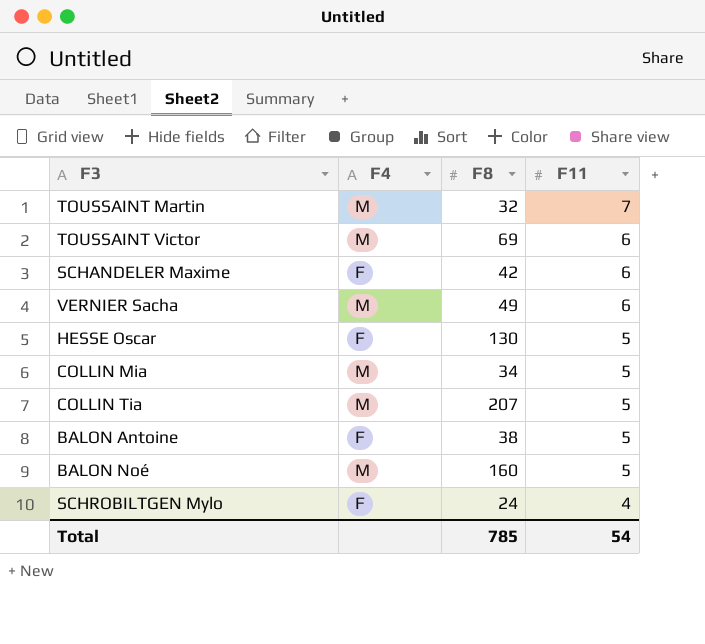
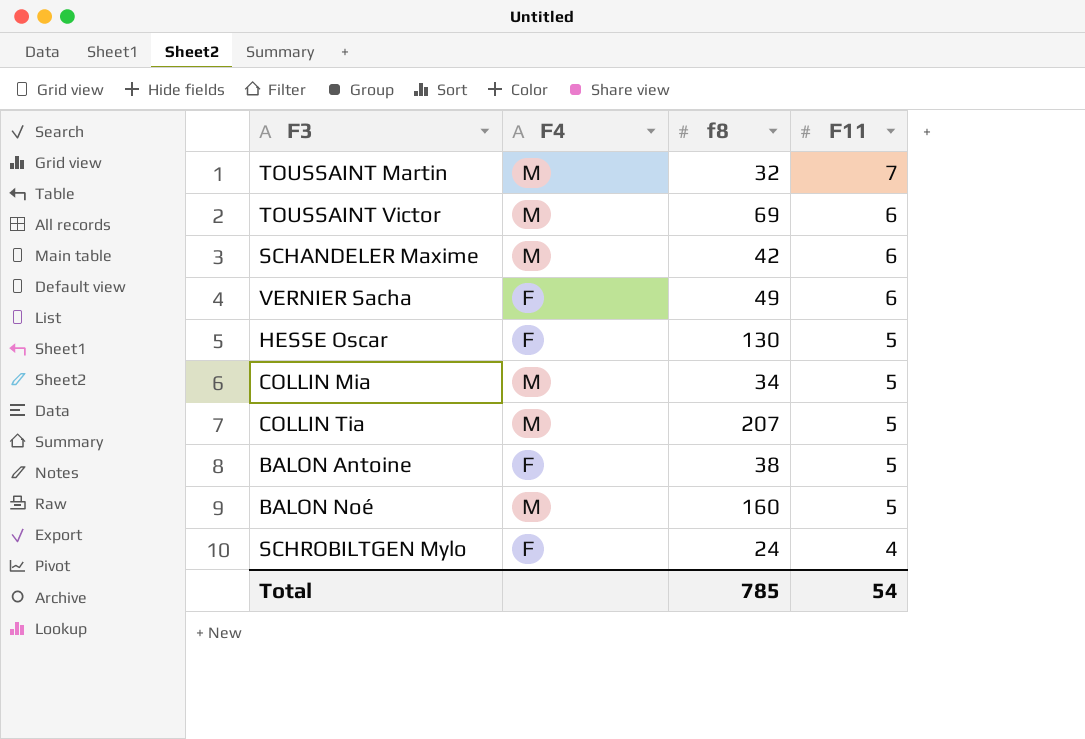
column name: F8 -> f8
SCHANDELER Maxime | F4: F -> M
VERNIER Sacha | F4: M -> F

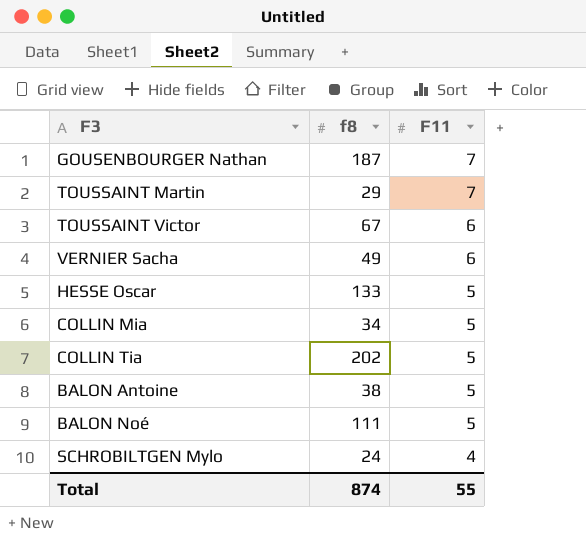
column F4 | position: 2 -> none
row SCHANDELER Maxime: M | 42 | 6 -> none
row GOUSENBOURGER Nathan: none -> 187 | 7
TOUSSAINT Martin | f8: 32 -> 29
TOUSSAINT Victor | f8: 69 -> 67
HESSE Oscar | f8: 130 -> 133
COLLIN Tia | f8: 207 -> 202
BALON Noé | f8: 160 -> 111
Total | f8: 785 -> 874
Total | F11: 54 -> 55

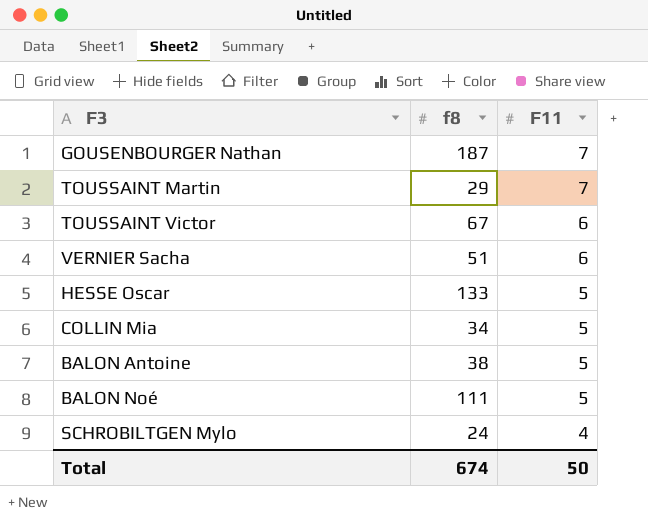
row COLLIN Tia: 202 | 5 -> none
VERNIER Sacha | f8: 49 -> 51
Total | f8: 874 -> 674
Total | F11: 55 -> 50

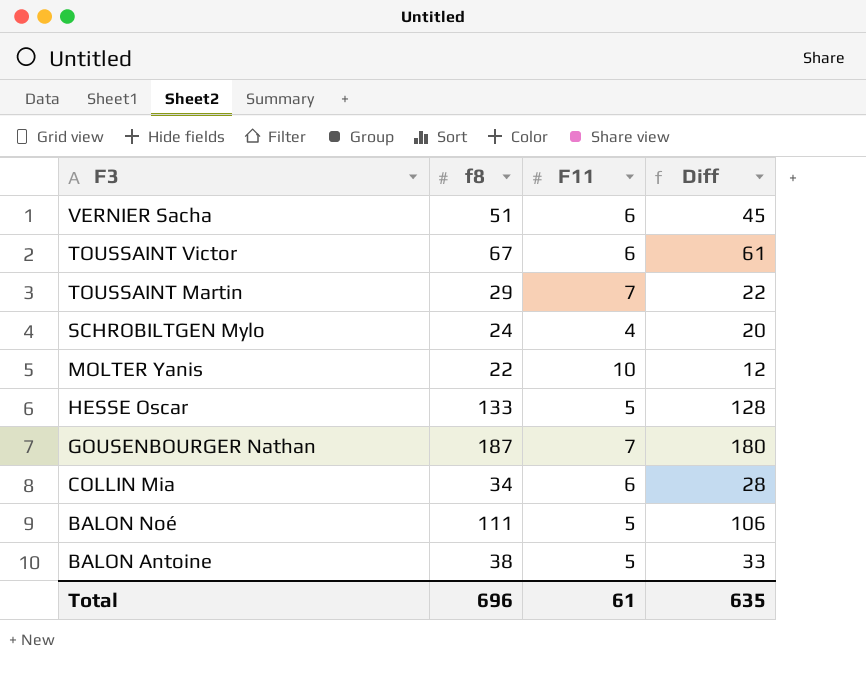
row order: F11 descending -> F3 descending
column Diff | formula: none -> [f8] - [F11]
row MOLTER Yanis: none -> 22 | 10 | 12
COLLIN Mia | F11: 5 -> 6
Total | f8: 674 -> 696
Total | F11: 50 -> 61

